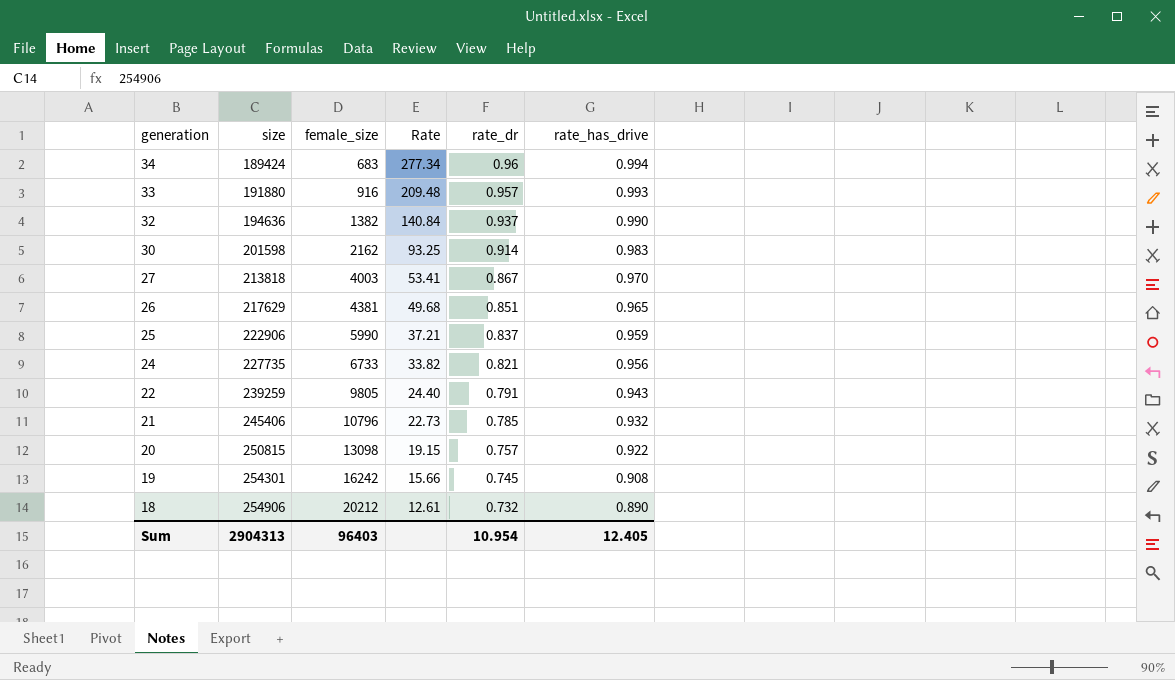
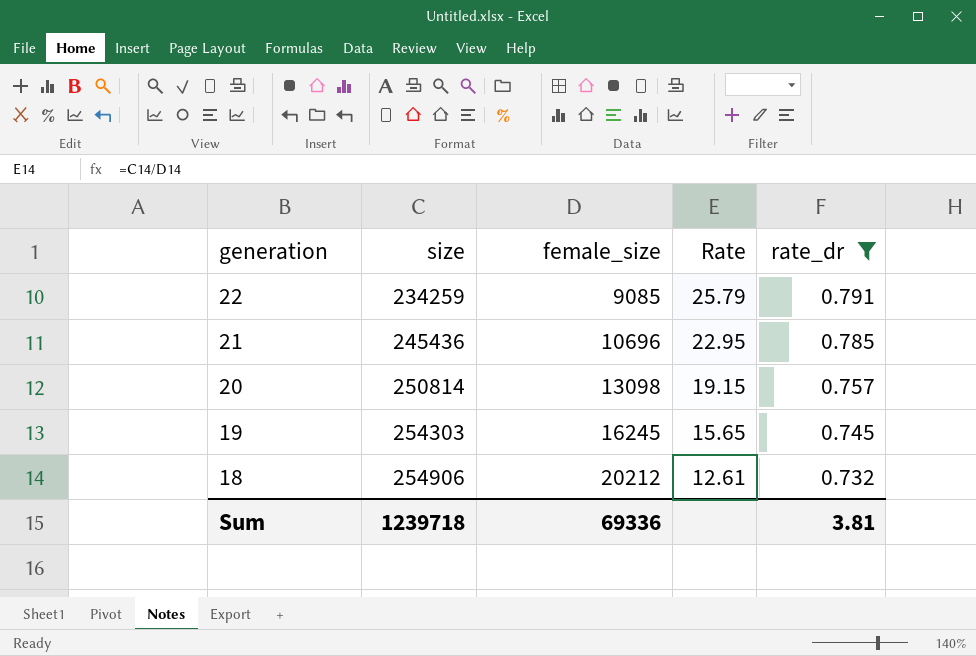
filter: none -> rate_dr <= 0.791
column rate_has_drive | position: 6 -> none
22 | size: 239259 -> 234259
22 | female_size: 9805 -> 9085
22 | Rate: 24.40 -> 25.79
21 | size: 245406 -> 245436
21 | female_size: 10796 -> 10696
21 | Rate: 22.73 -> 22.95
20 | size: 250815 -> 250814
19 | size: 254301 -> 254303
19 | female_size: 16242 -> 16245
19 | Rate: 15.66 -> 15.65
Sum | size: 2904313 -> 1239718
Sum | female_size: 96403 -> 69336
Sum | rate_dr: 10.954 -> 3.81

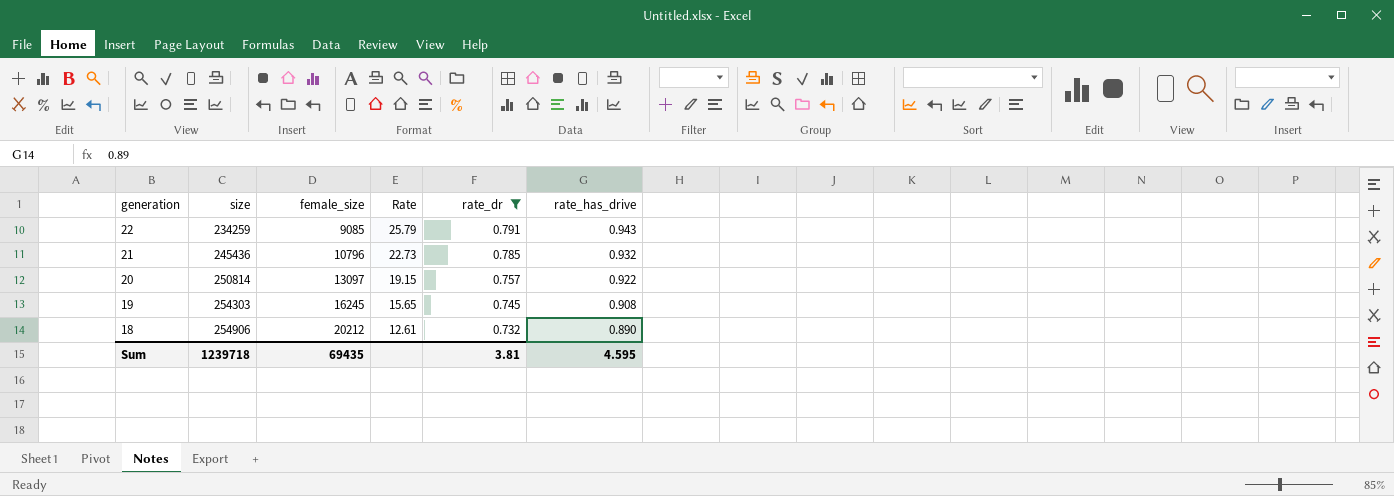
column rate_has_drive | position: none -> 6
21 | female_size: 10696 -> 10796
21 | Rate: 22.95 -> 22.73
20 | female_size: 13098 -> 13097
Sum | female_size: 69336 -> 69435

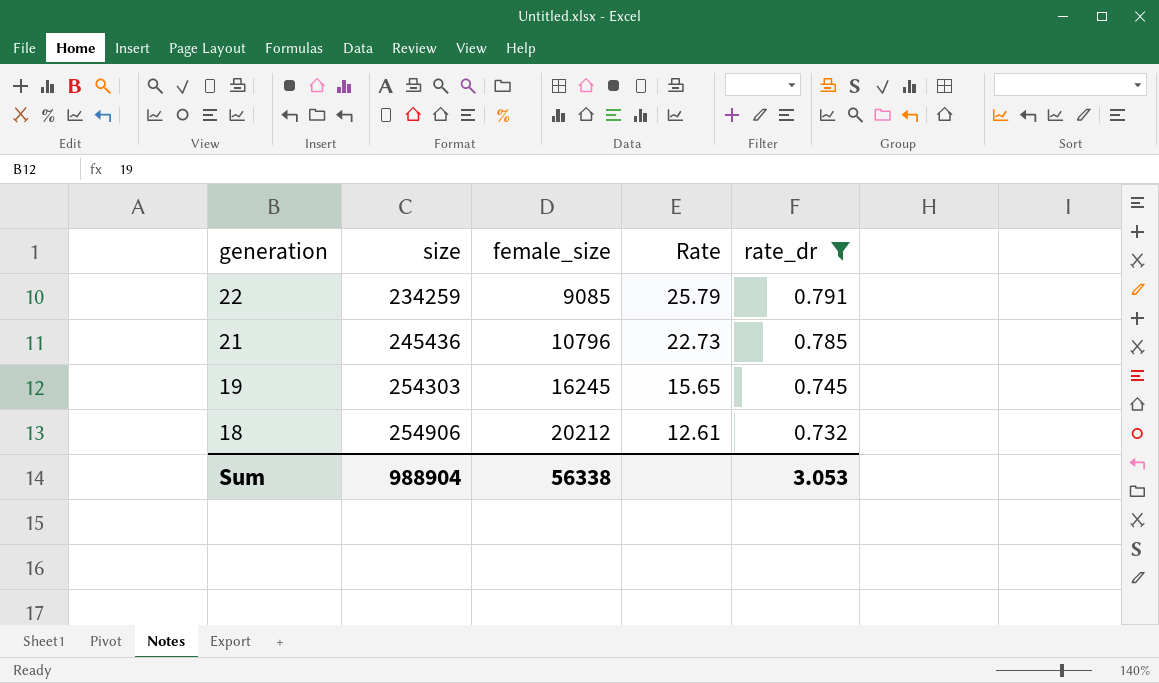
column rate_has_drive | position: 6 -> none
row 20: 250814 | 13097 | 19.15 | 0.757 | 0.922 -> none
Sum | size: 1239718 -> 988904
Sum | female_size: 69435 -> 56338
Sum | rate_dr: 3.81 -> 3.053

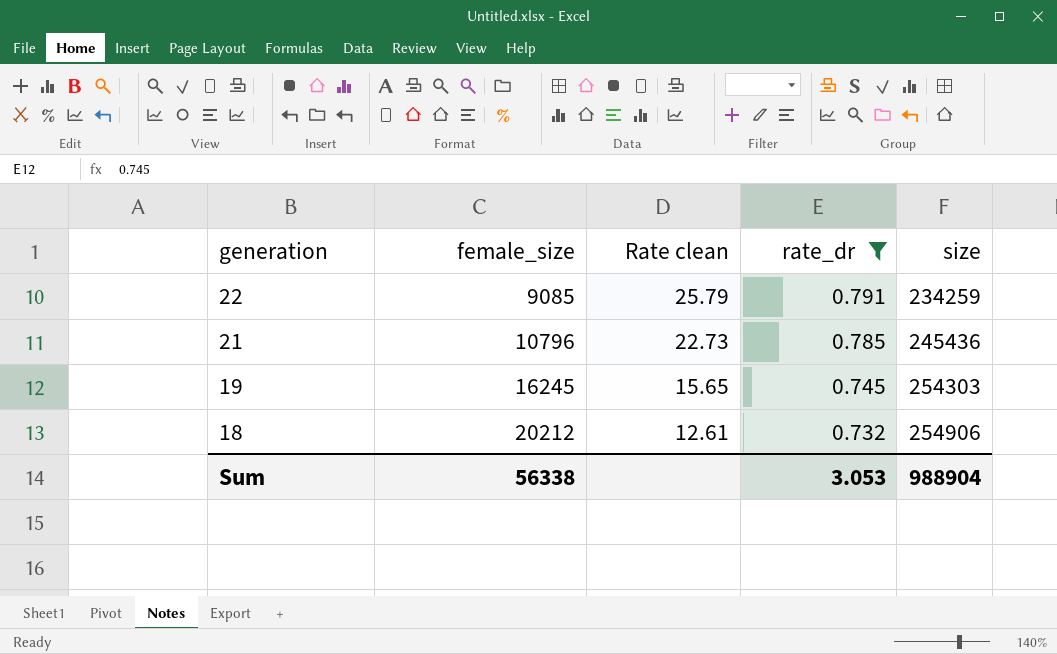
column name: Rate -> Rate clean
column size | position: 2 -> 5

